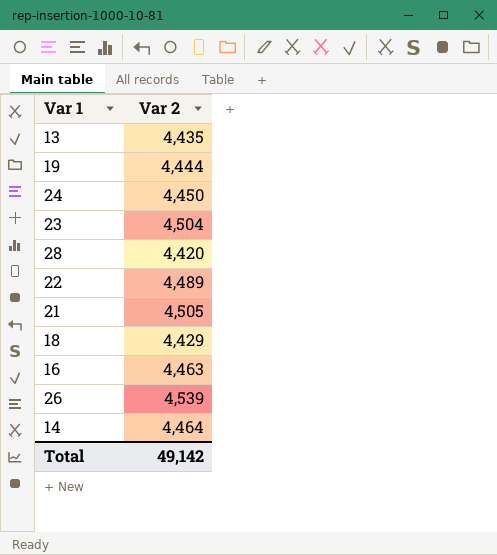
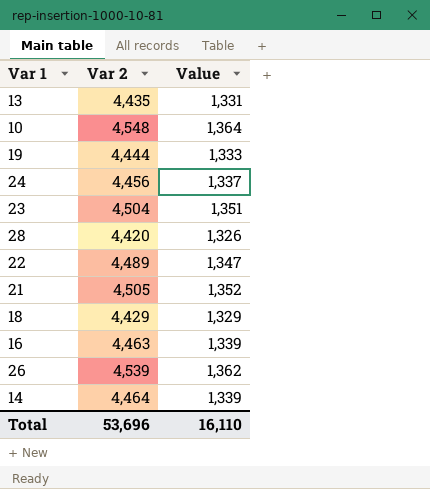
column Value | formula: none -> [Var 2] * 0.3
row 10: none -> 4,548 | 1,364
24 | Var 2: 4,450 -> 4,456
Total | Var 2: 49,142 -> 53,696

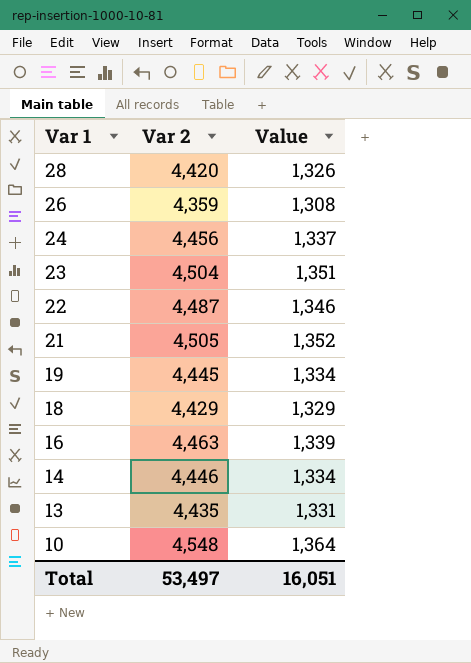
row order: none -> Var 1 descending
26 | Var 2: 4,539 -> 4,359
26 | Value: 1,362 -> 1,308
22 | Var 2: 4,489 -> 4,487
22 | Value: 1,347 -> 1,346
19 | Var 2: 4,444 -> 4,445
19 | Value: 1,333 -> 1,334
14 | Var 2: 4,464 -> 4,446
14 | Value: 1,339 -> 1,334
Total | Var 2: 53,696 -> 53,497
Total | Value: 16,110 -> 16,051

